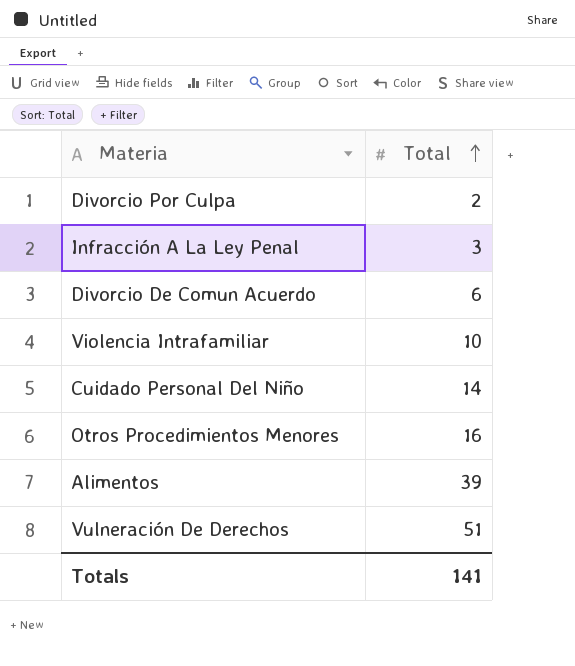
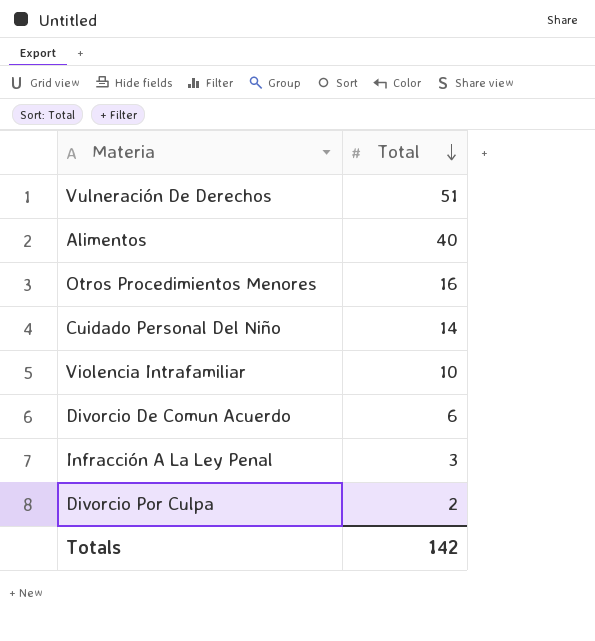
row order: Total ascending -> Total descending
Alimentos | Total: 39 -> 40
Totals | Total: 141 -> 142

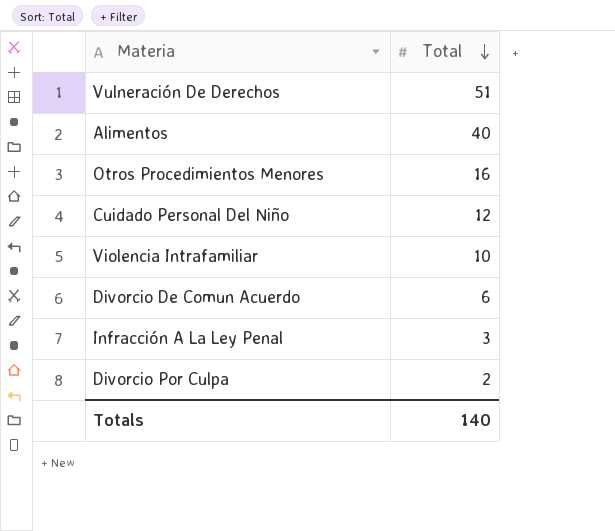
Cuidado Personal Del Niño | Total: 14 -> 12
Totals | Total: 142 -> 140

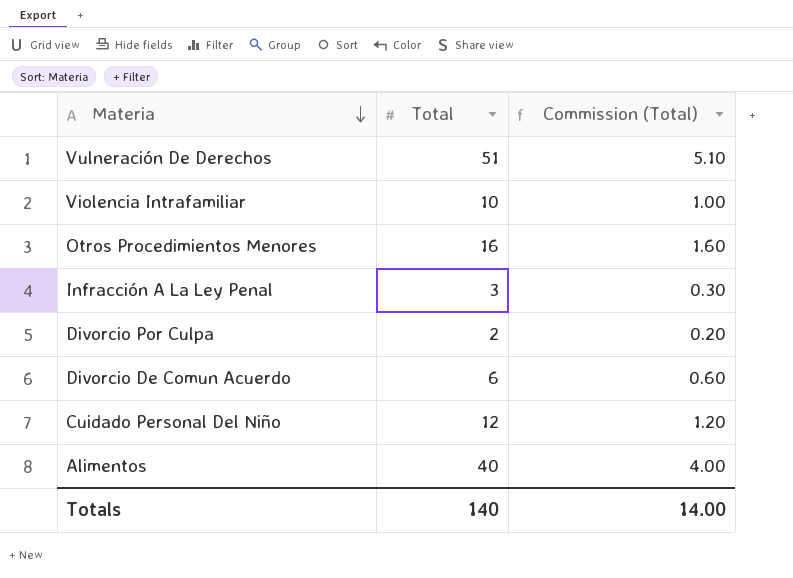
row order: Total descending -> Materia descending
column Commission (Total) | formula: none -> [Total] * 0.1

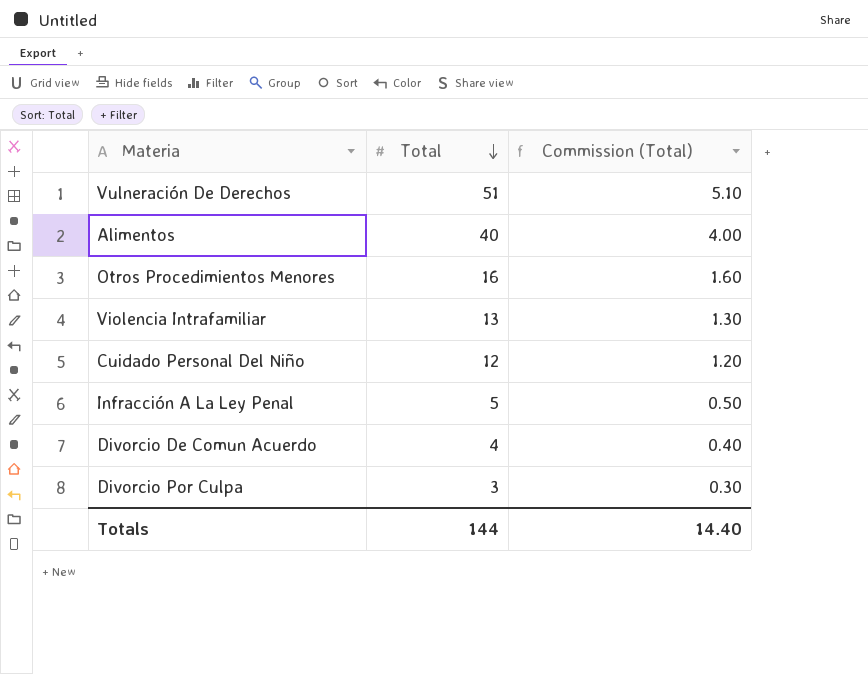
row order: Materia descending -> Total descending
Violencia Intrafamiliar | Total: 10 -> 13
Violencia Intrafamiliar | Commission (Total): 1.00 -> 1.30
Infracción A La Ley Penal | Total: 3 -> 5
Infracción A La Ley Penal | Commission (Total): 0.30 -> 0.50
Divorcio De Comun Acuerdo | Total: 6 -> 4
Divorcio De Comun Acuerdo | Commission (Total): 0.60 -> 0.40
Divorcio Por Culpa | Total: 2 -> 3
Divorcio Por Culpa | Commission (Total): 0.20 -> 0.30
Totals | Total: 140 -> 144
Totals | Commission (Total): 14.00 -> 14.40

